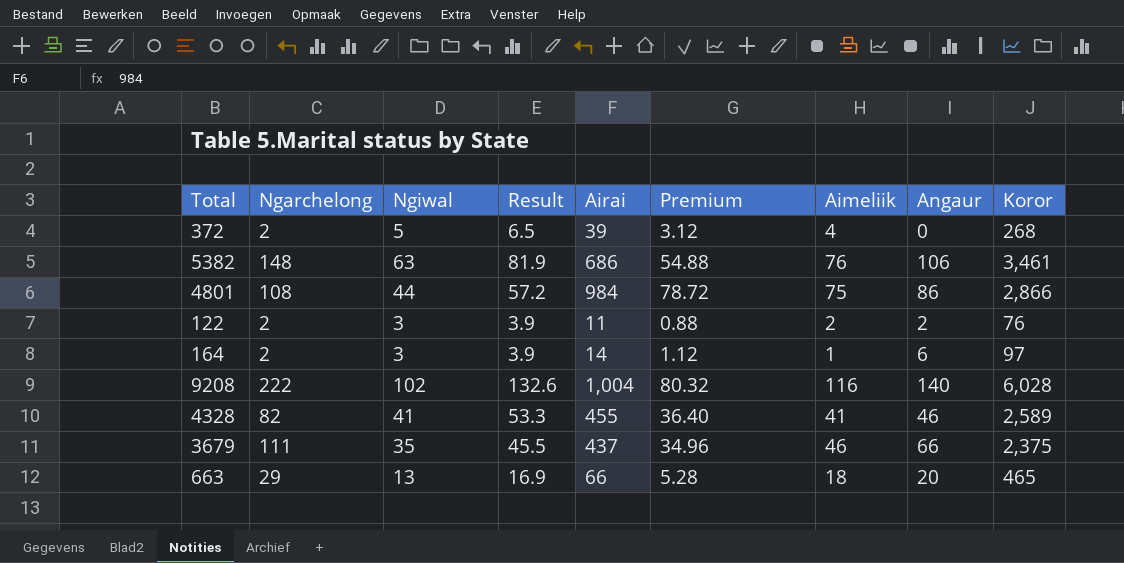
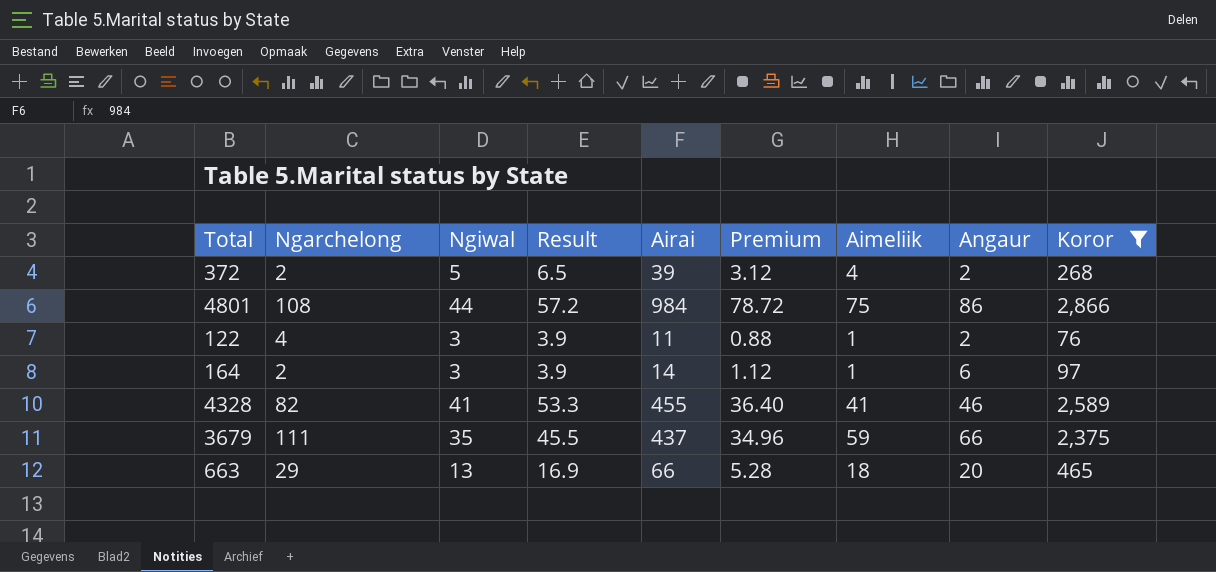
filter: none -> Koror <= 2,866
372 | Angaur: 0 -> 2
122 | Ngarchelong: 2 -> 4
122 | Aimeliik: 2 -> 1
3679 | Aimeliik: 46 -> 59

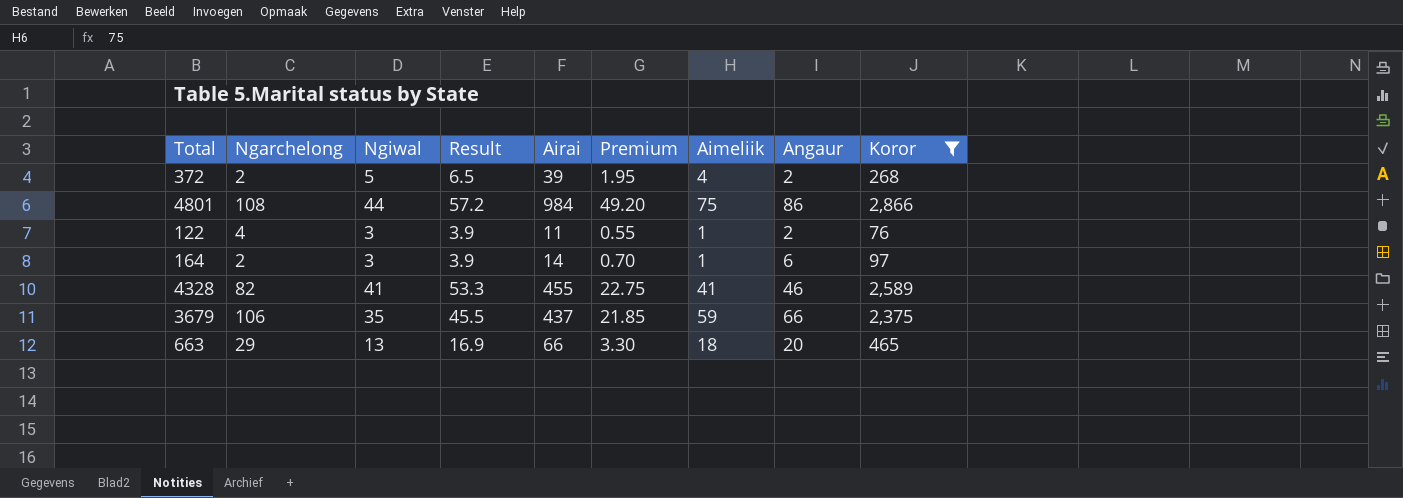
column Premium | formula: [Airai] * 0.08 -> [Airai] * 0.05
3679 | Ngarchelong: 111 -> 106

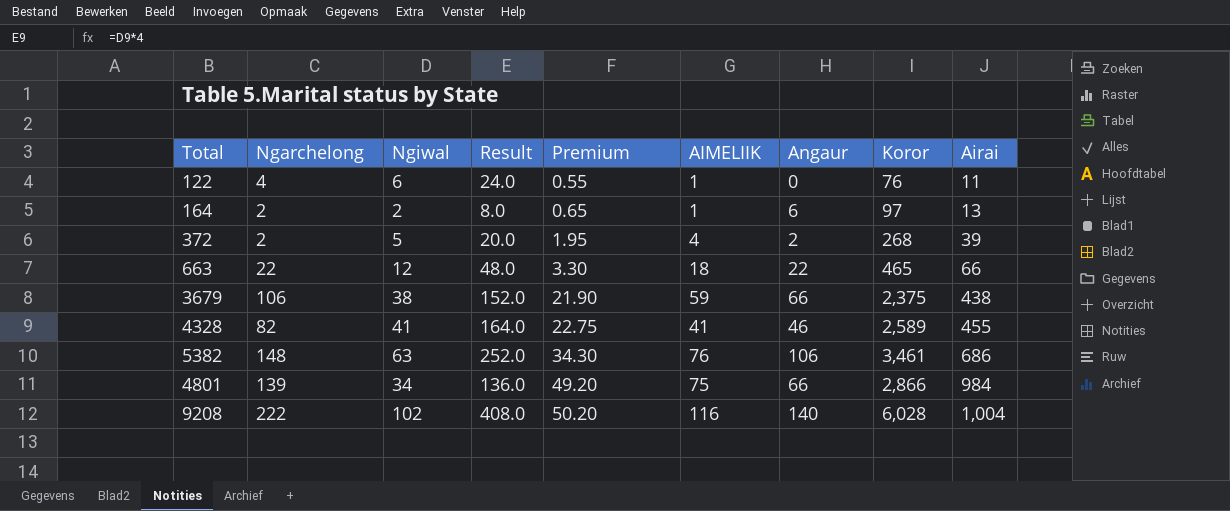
filter: Koror <= 2,866 -> none
row order: none -> Premium ascending
column Result | formula: [Ngiwal] * 1.3 -> [Ngiwal] * 4
column name: Aimeliik -> AIMELIIK
column Airai | position: 5 -> 9
122 | Ngiwal: 3 -> 6
122 | Angaur: 2 -> 0
164 | Ngiwal: 3 -> 2
164 | Premium: 0.70 -> 0.65
164 | Airai: 14 -> 13
663 | Ngarchelong: 29 -> 22
663 | Ngiwal: 13 -> 12
663 | Angaur: 20 -> 22
3679 | Ngiwal: 35 -> 38
3679 | Premium: 21.85 -> 21.90
3679 | Airai: 437 -> 438
4801 | Ngarchelong: 108 -> 139
4801 | Ngiwal: 44 -> 34
4801 | Angaur: 86 -> 66

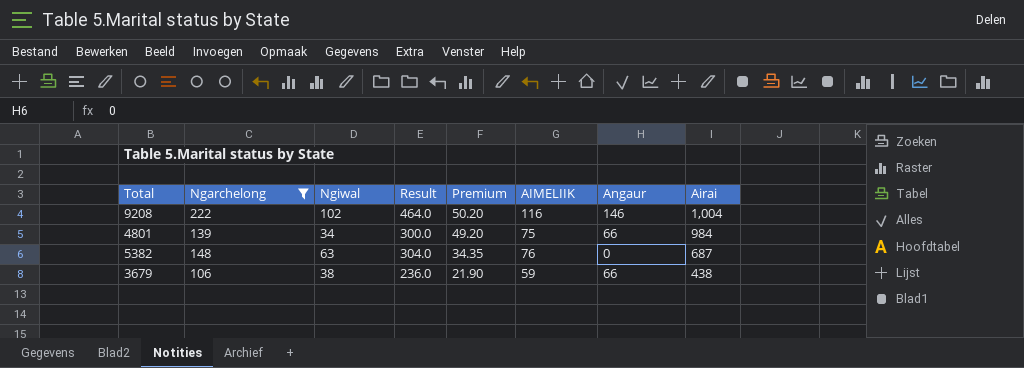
filter: none -> Ngarchelong >= 106
row order: Premium ascending -> Premium descending
column Koror | position: 8 -> none
column Result | formula: [Ngiwal] * 4 -> [AIMELIIK] * 4
9208 | Angaur: 140 -> 146
5382 | Premium: 34.30 -> 34.35
5382 | Angaur: 106 -> 0
5382 | Airai: 686 -> 687

